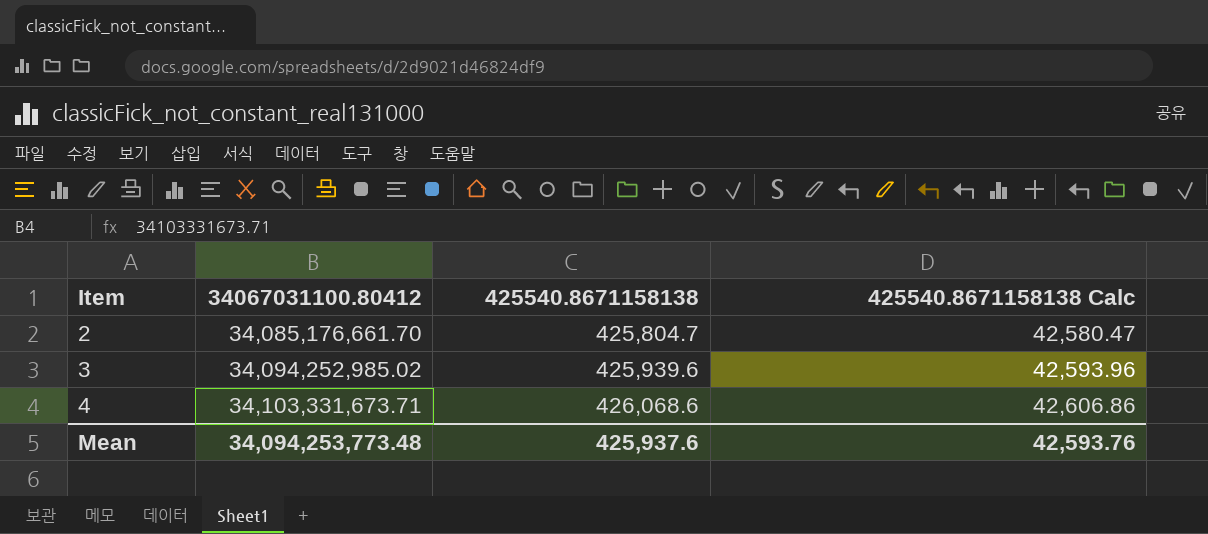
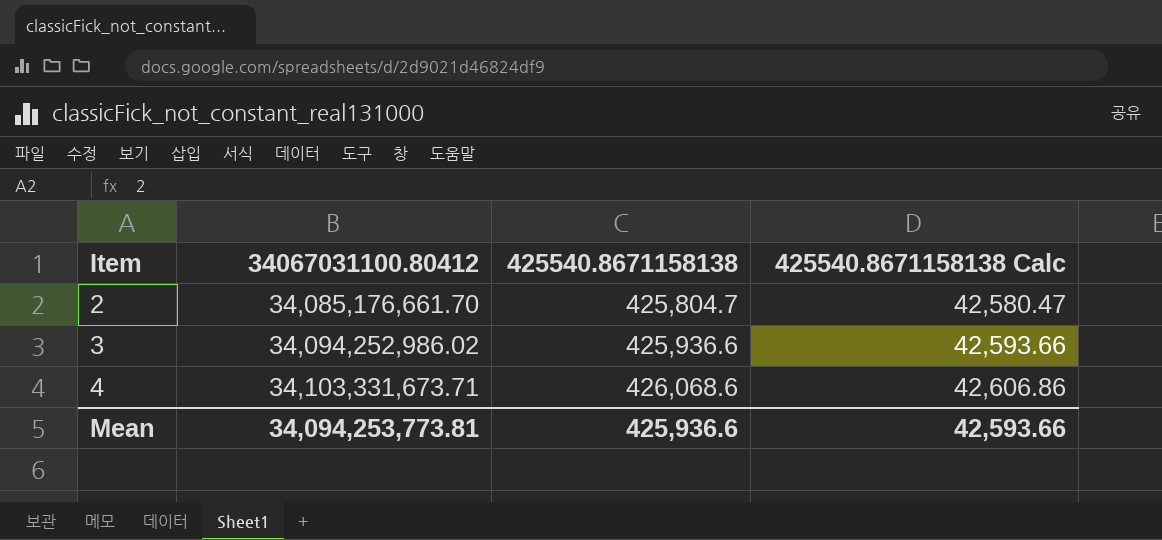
3 | 34067031100.80412: 34,094,252,985.02 -> 34,094,252,986.02
3 | 425540.8671158138: 425,939.6 -> 425,936.6
3 | 425540.8671158138 Calc: 42,593.96 -> 42,593.66
Mean | 34067031100.80412: 34,094,253,773.48 -> 34,094,253,773.81
Mean | 425540.8671158138: 425,937.6 -> 425,936.6
Mean | 425540.8671158138 Calc: 42,593.76 -> 42,593.66

